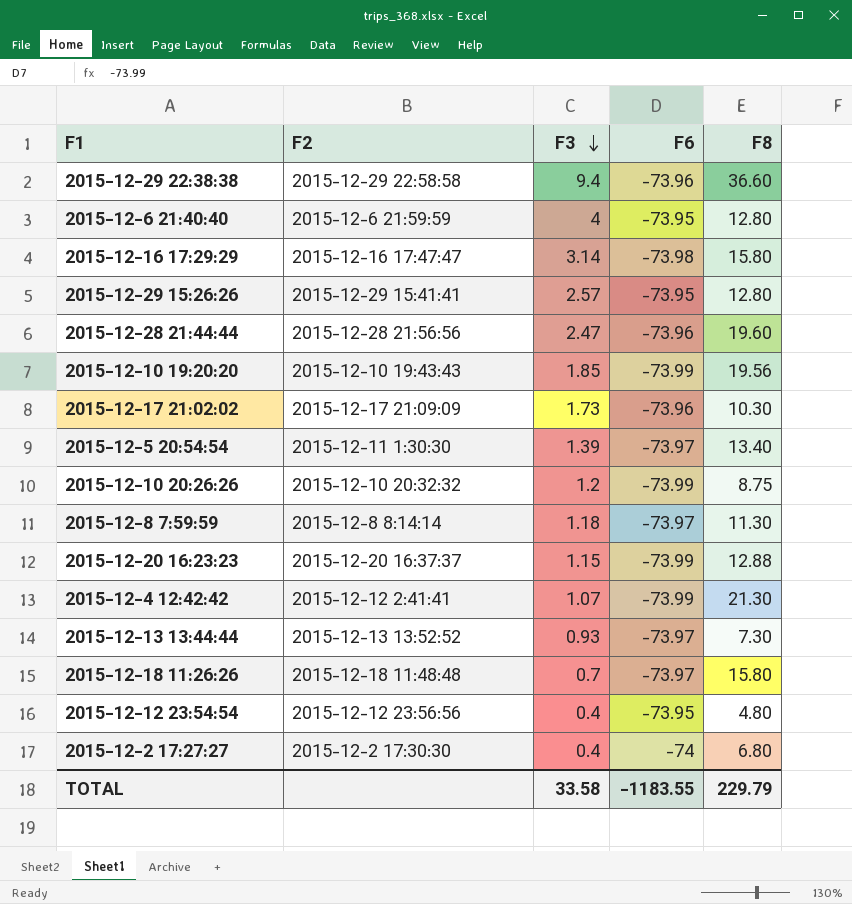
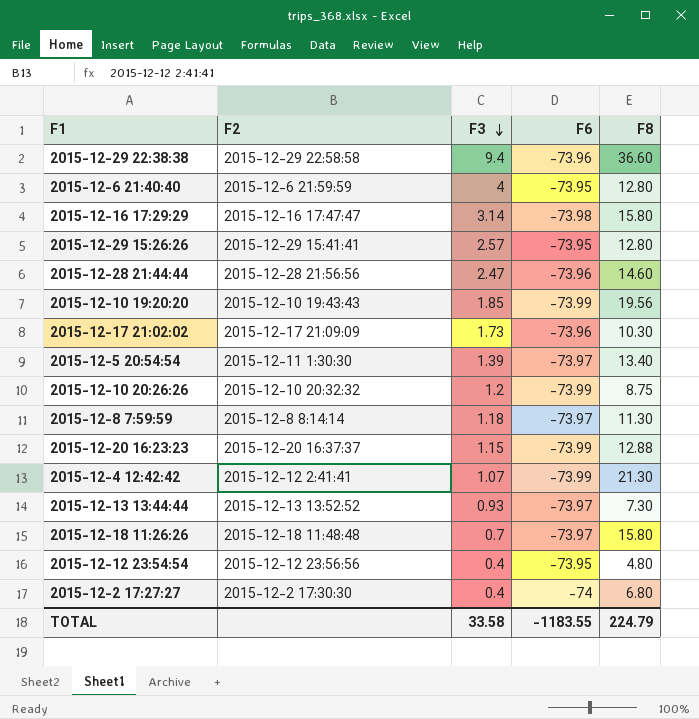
2015-12-28 21:44:44 | F8: 19.60 -> 14.60
TOTAL | F8: 229.79 -> 224.79

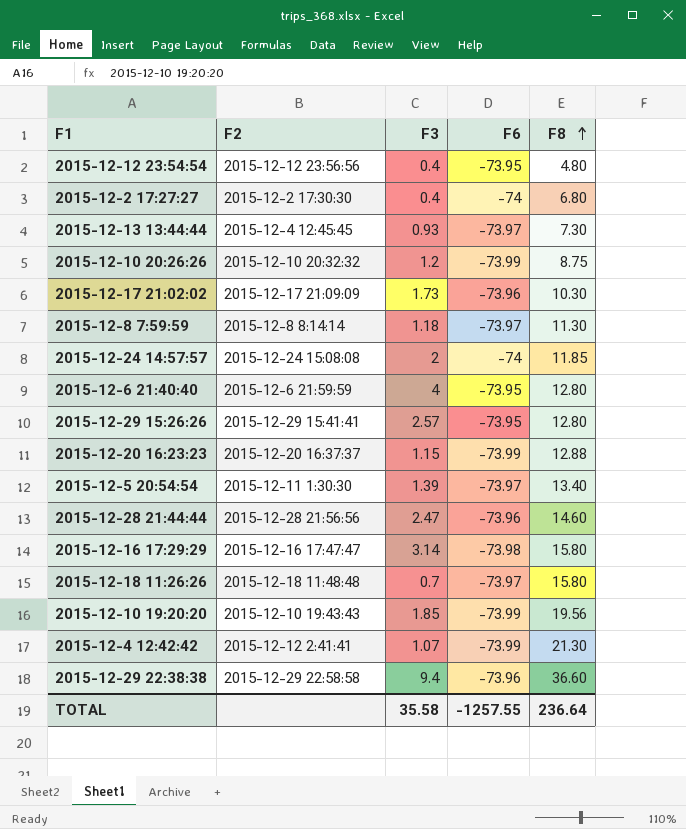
row order: F3 descending -> F8 ascending
2015-12-13 13:44:44 | F2: 2015-12-13 13:52:52 -> 2015-12-4 12:45:45
row 2015-12-24 14:57:57: none -> 2015-12-24 15:08:08 | 2 | -74 | 11.85
TOTAL | F3: 33.58 -> 35.58
TOTAL | F6: -1183.55 -> -1257.55
TOTAL | F8: 224.79 -> 236.64

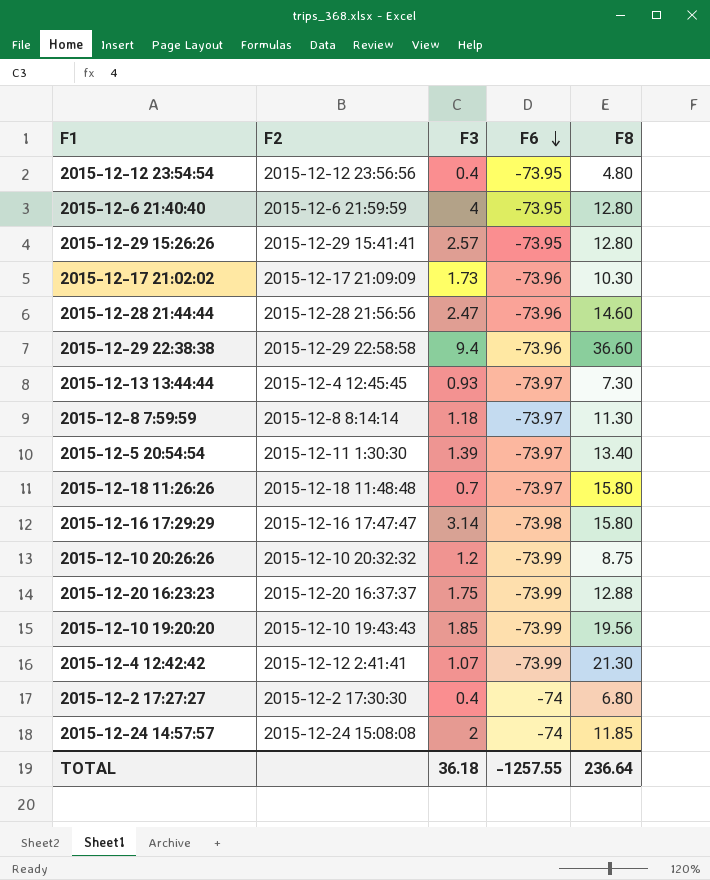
row order: F8 ascending -> F6 descending
2015-12-20 16:23:23 | F3: 1.15 -> 1.75
TOTAL | F3: 35.58 -> 36.18

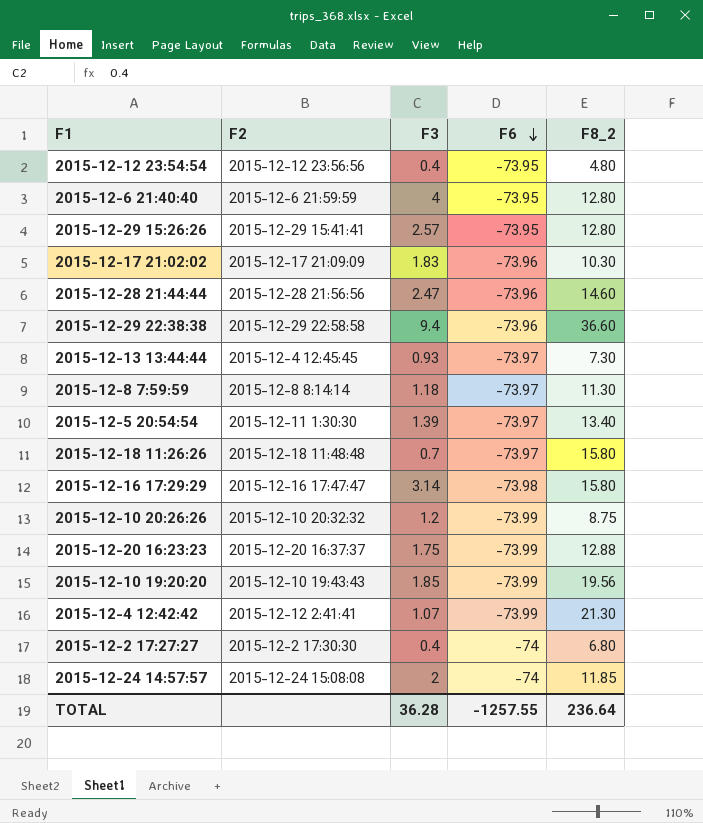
column name: F8 -> F8_2
2015-12-17 21:02:02 | F3: 1.73 -> 1.83
TOTAL | F3: 36.18 -> 36.28

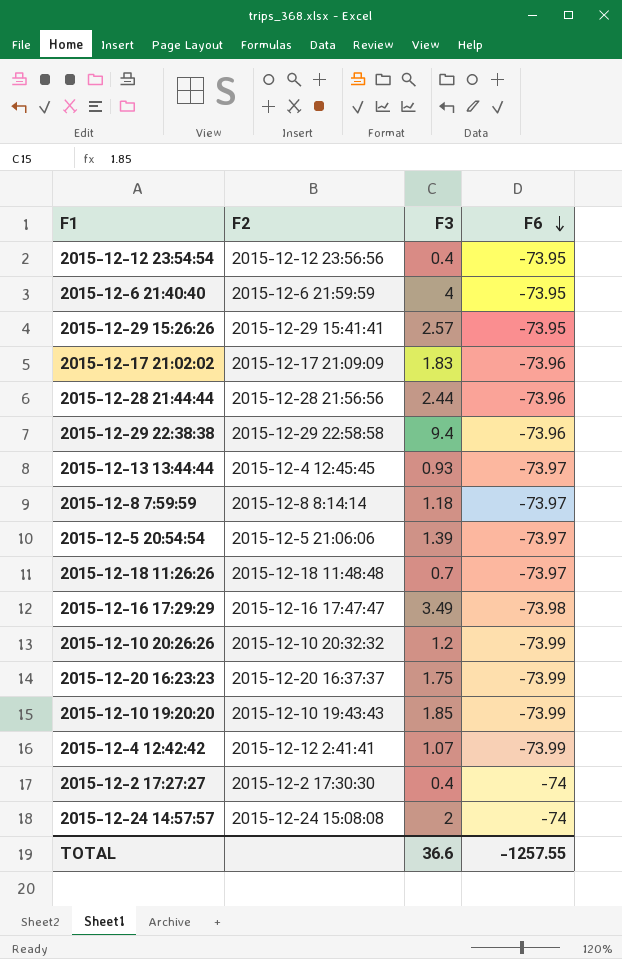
column F8_2 | position: 5 -> none
2015-12-28 21:44:44 | F3: 2.47 -> 2.44
2015-12-5 20:54:54 | F2: 2015-12-11 1:30:30 -> 2015-12-5 21:06:06
2015-12-16 17:29:29 | F3: 3.14 -> 3.49
TOTAL | F3: 36.28 -> 36.6

